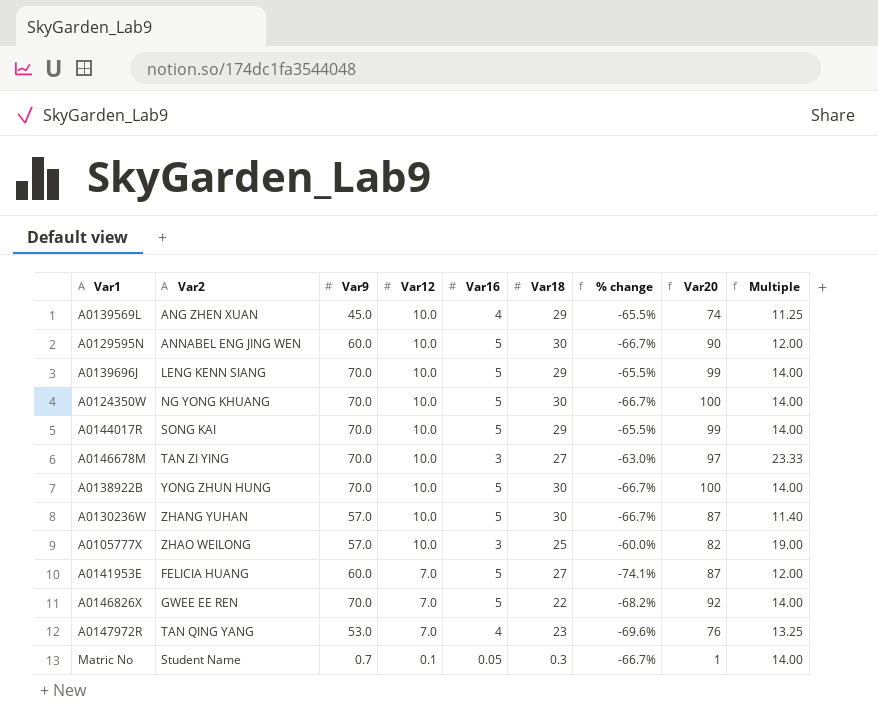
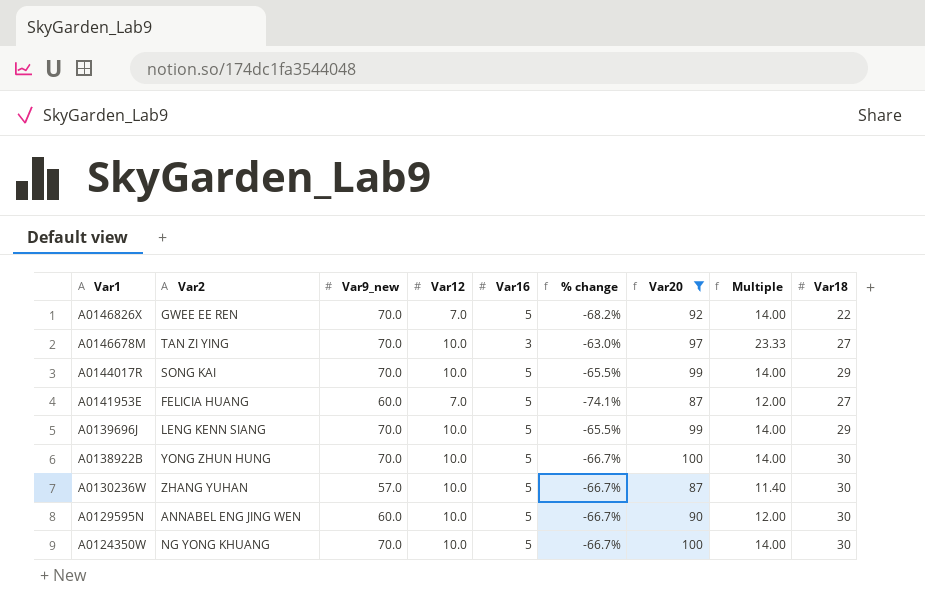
filter: none -> Var20 >= 87
row order: Var12 descending -> Var1 descending
column name: Var9 -> Var9_new
column Var18 | position: 6 -> 9

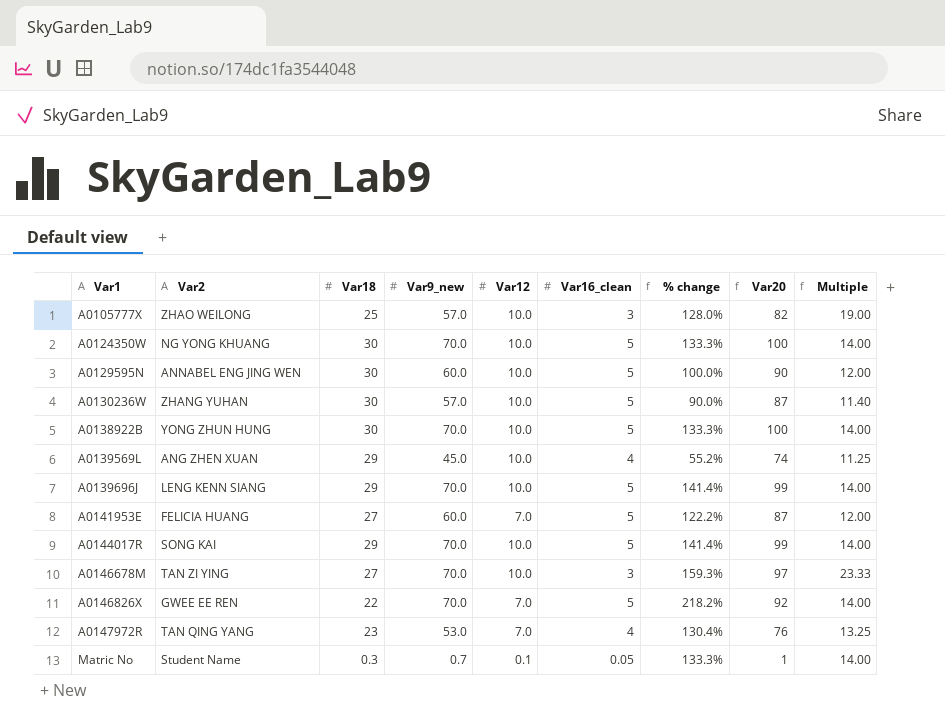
filter: Var20 >= 87 -> none
row order: Var1 descending -> Var1 ascending
column Var18 | position: 9 -> 3
column name: Var16 -> Var16_clean
column % change | formula: ([Var12] - [Var18]) / [Var18] -> ([Var9_new] - [Var18]) / [Var18]

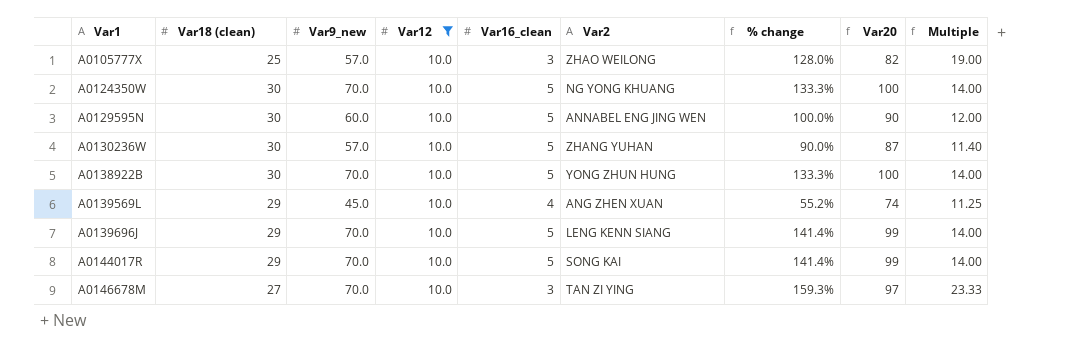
filter: none -> Var12 = 10.0
column name: Var18 -> Var18 (clean)
column Var2 | position: 2 -> 6

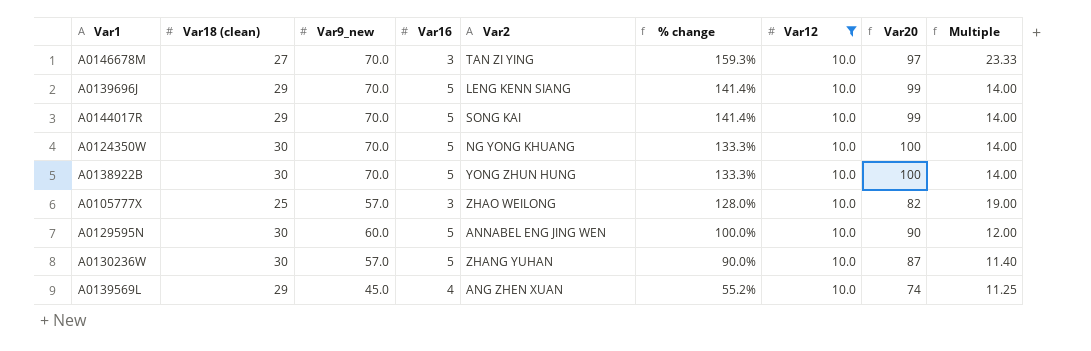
row order: Var1 ascending -> % change descending
column name: Var16_clean -> Var16
column Var12 | position: 4 -> 7

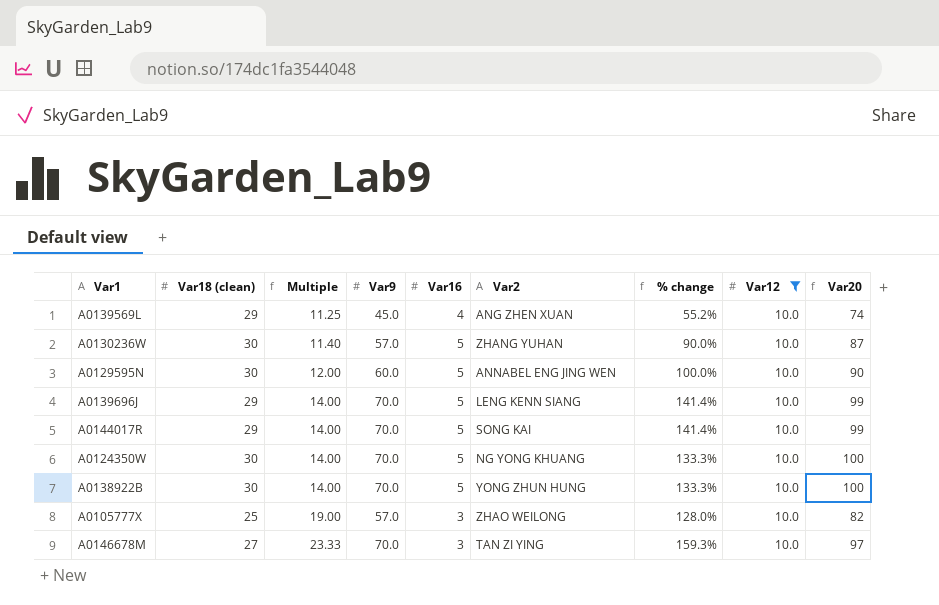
row order: % change descending -> Multiple ascending
column Multiple | position: 9 -> 3
column name: Var9_new -> Var9

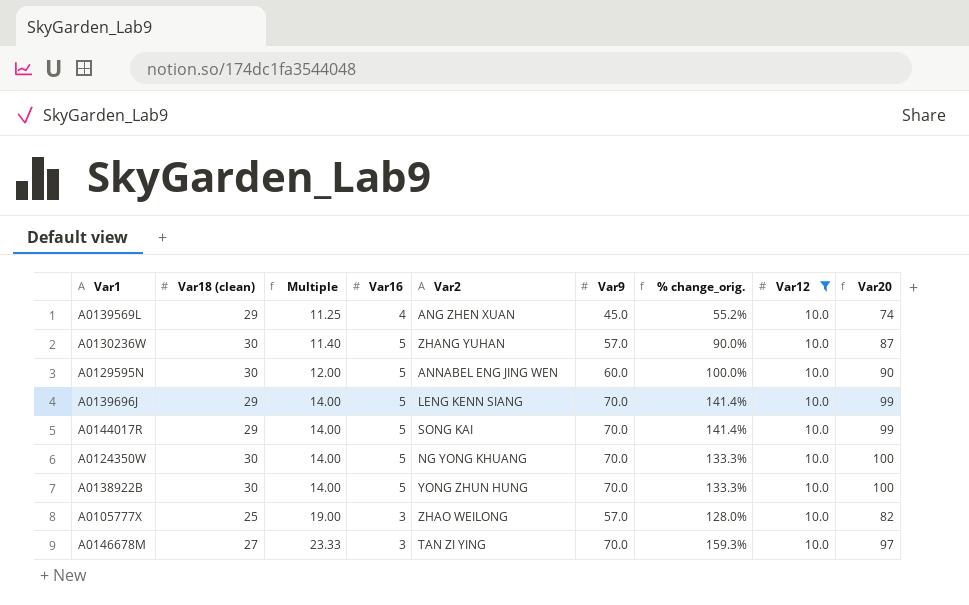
column Var9 | position: 4 -> 6
column name: % change -> % change_orig.

